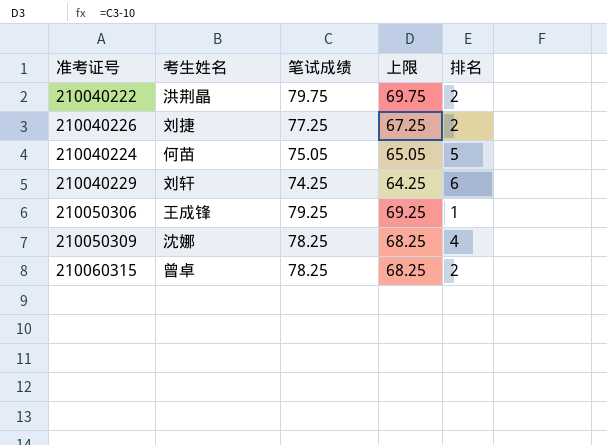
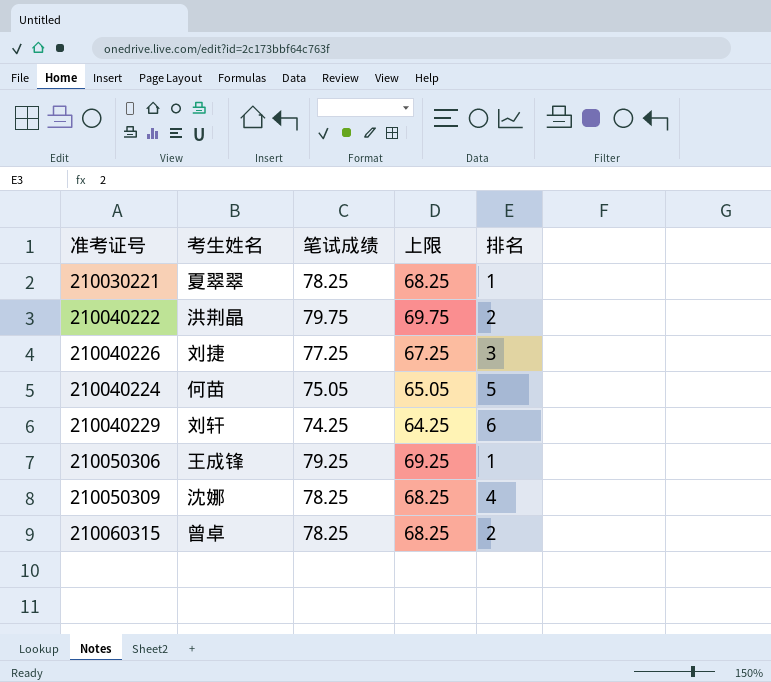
row 210030221: none -> 夏翠翠 | 78.25 | 68.25 | 1
210040226 | 排名: 2 -> 3

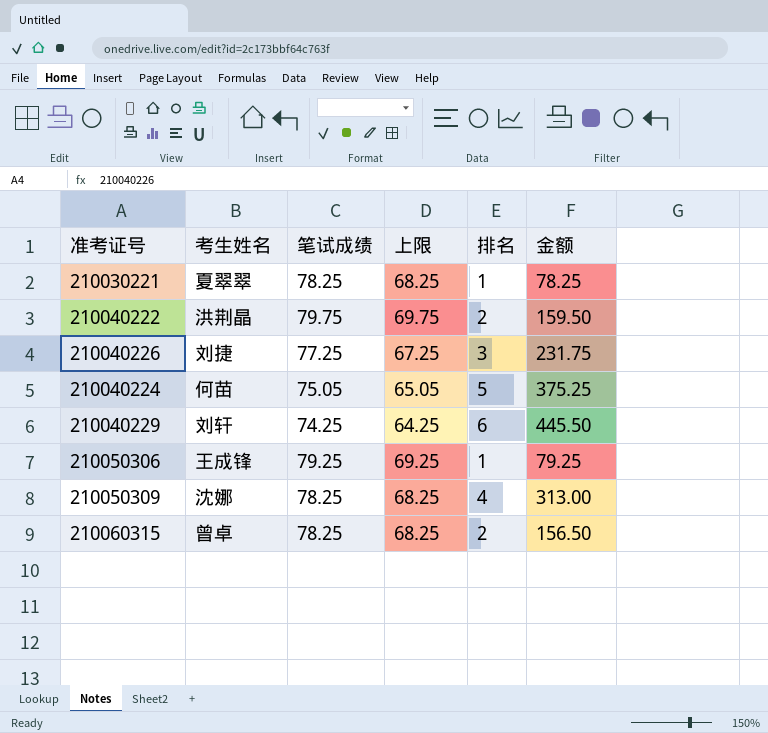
column 金额 | formula: none -> [笔试成绩] * [排名]

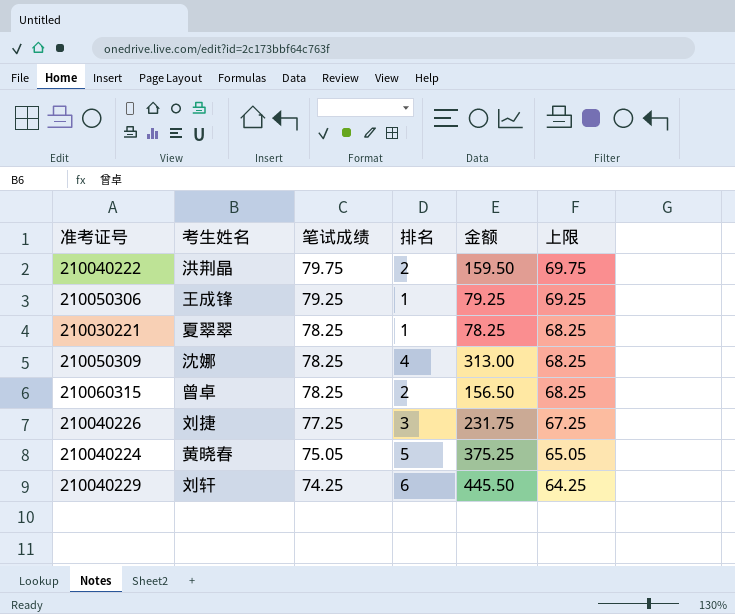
row order: none -> 笔试成绩 descending
column 上限 | position: 4 -> 6
210040224 | 考生姓名: 何苗 -> 黄晓春

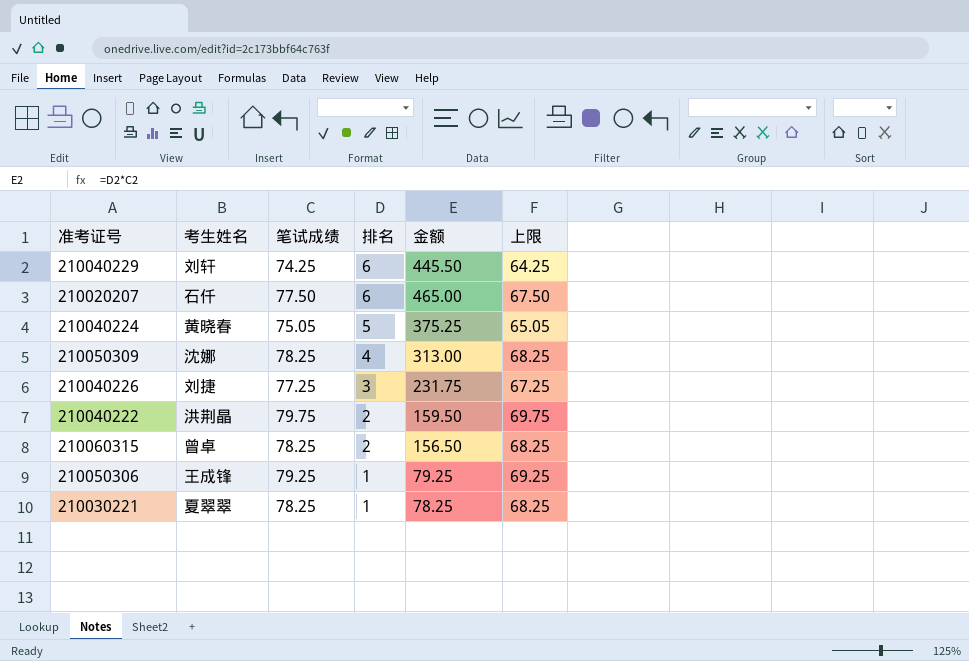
row order: 笔试成绩 descending -> 排名 descending
row 210020207: none -> 石仟 | 77.50 | 6 | 465.00 | 67.50

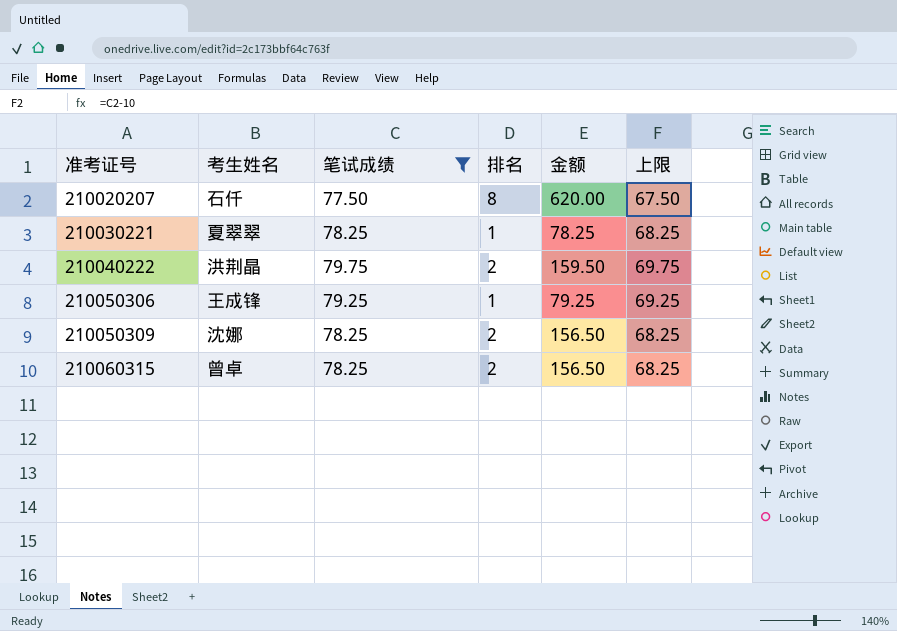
filter: none -> 笔试成绩 >= 77.50
row order: 排名 descending -> 准考证号 ascending
210020207 | 排名: 6 -> 8
210020207 | 金额: 465.00 -> 620.00
210050309 | 排名: 4 -> 2
210050309 | 金额: 313.00 -> 156.50

